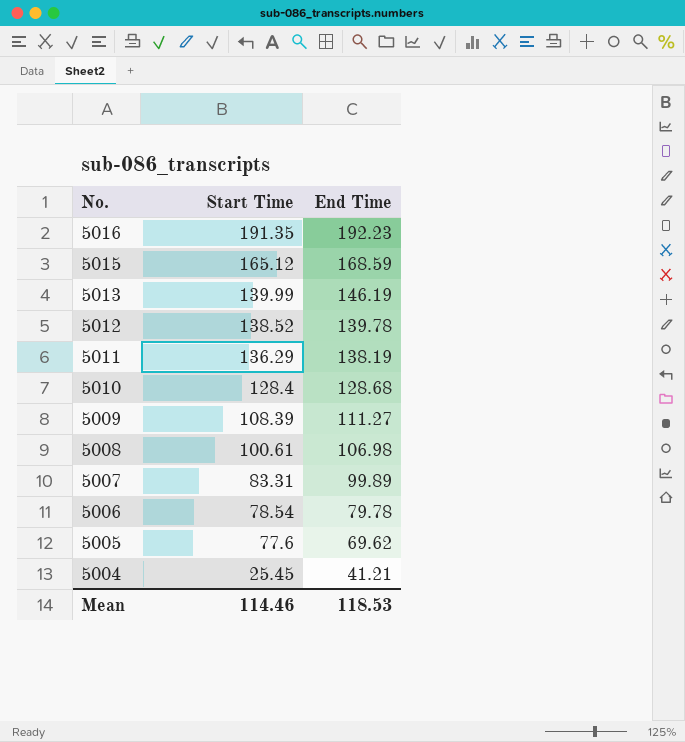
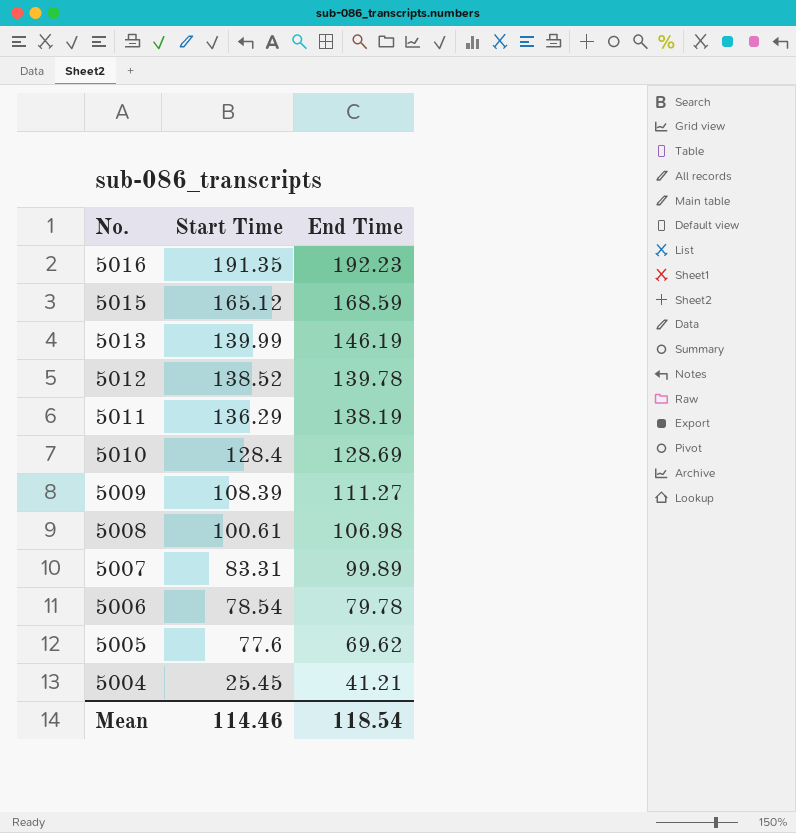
5010 | End Time: 128.68 -> 128.69
Mean | End Time: 118.53 -> 118.54

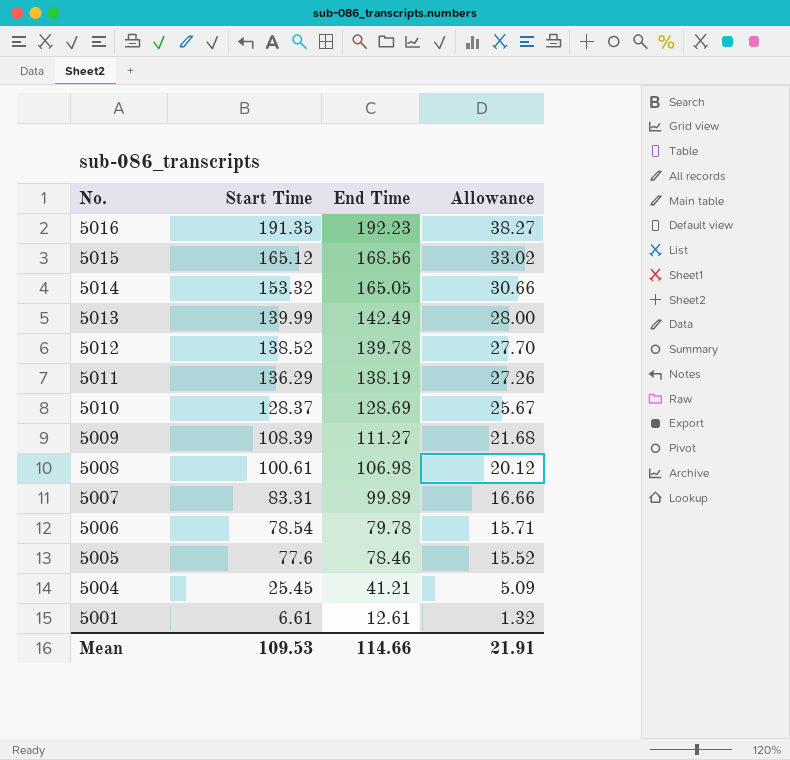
column Allowance | formula: none -> [Start Time] * 0.2
5015 | End Time: 168.59 -> 168.56
row 5014: none -> 153.32 | 165.05 | 30.66
5013 | End Time: 146.19 -> 142.49
5010 | Start Time: 128.4 -> 128.37
5005 | End Time: 69.62 -> 78.46
row 5001: none -> 6.61 | 12.61 | 1.32
Mean | Start Time: 114.46 -> 109.53
Mean | End Time: 118.54 -> 114.66

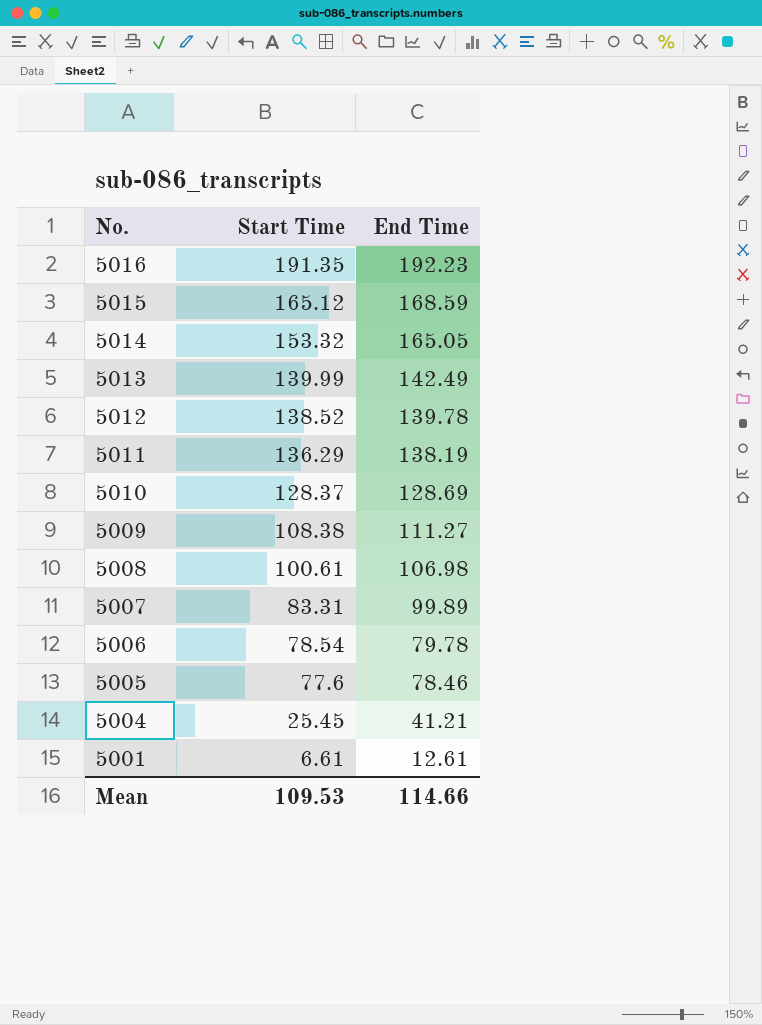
column Allowance | formula: [Start Time] * 0.2 -> none
5015 | End Time: 168.56 -> 168.59
5009 | Start Time: 108.39 -> 108.38

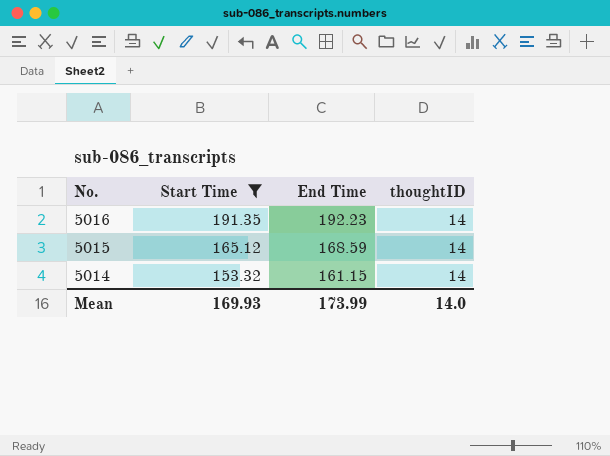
filter: none -> Start Time >= 153.32
column thoughtID | position: none -> 4
5014 | End Time: 165.05 -> 161.15
Mean | Start Time: 109.53 -> 169.93
Mean | End Time: 114.66 -> 173.99

